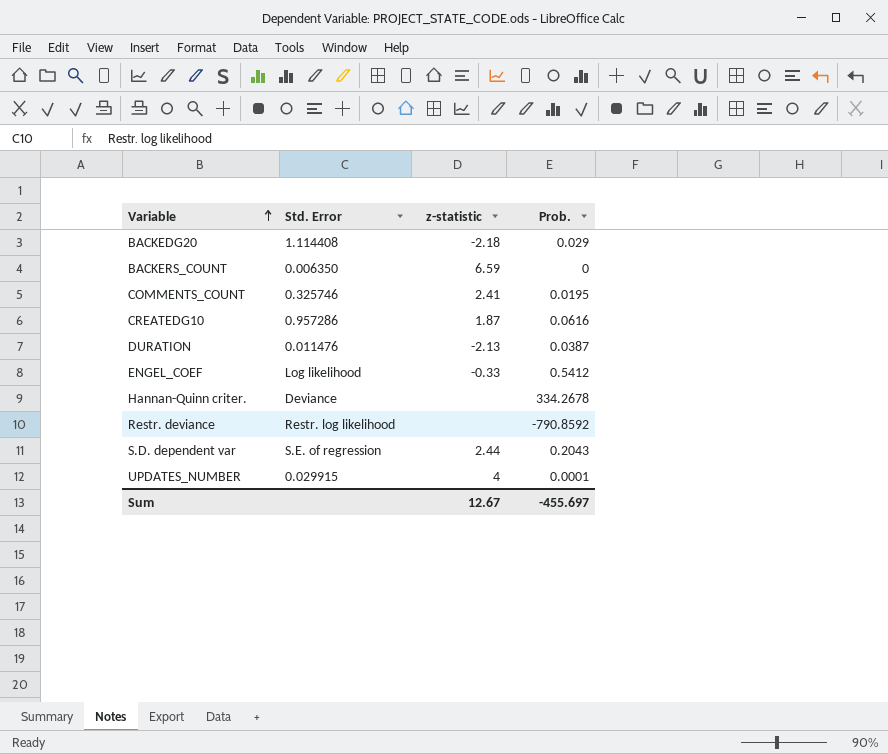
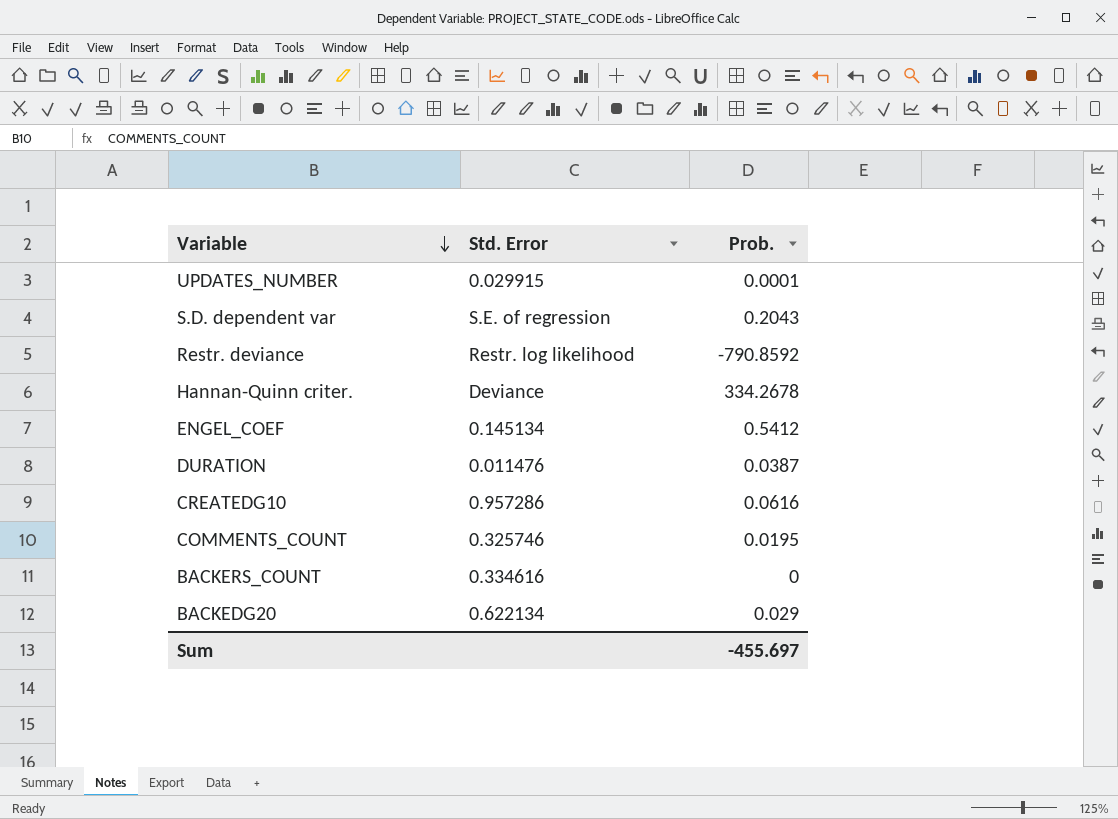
row order: Variable ascending -> Variable descending
column z-statistic | position: 3 -> none
ENGEL_COEF | Std. Error: Log likelihood -> 0.145134
BACKERS_COUNT | Std. Error: 0.006350 -> 0.334616
BACKEDG20 | Std. Error: 1.114408 -> 0.622134

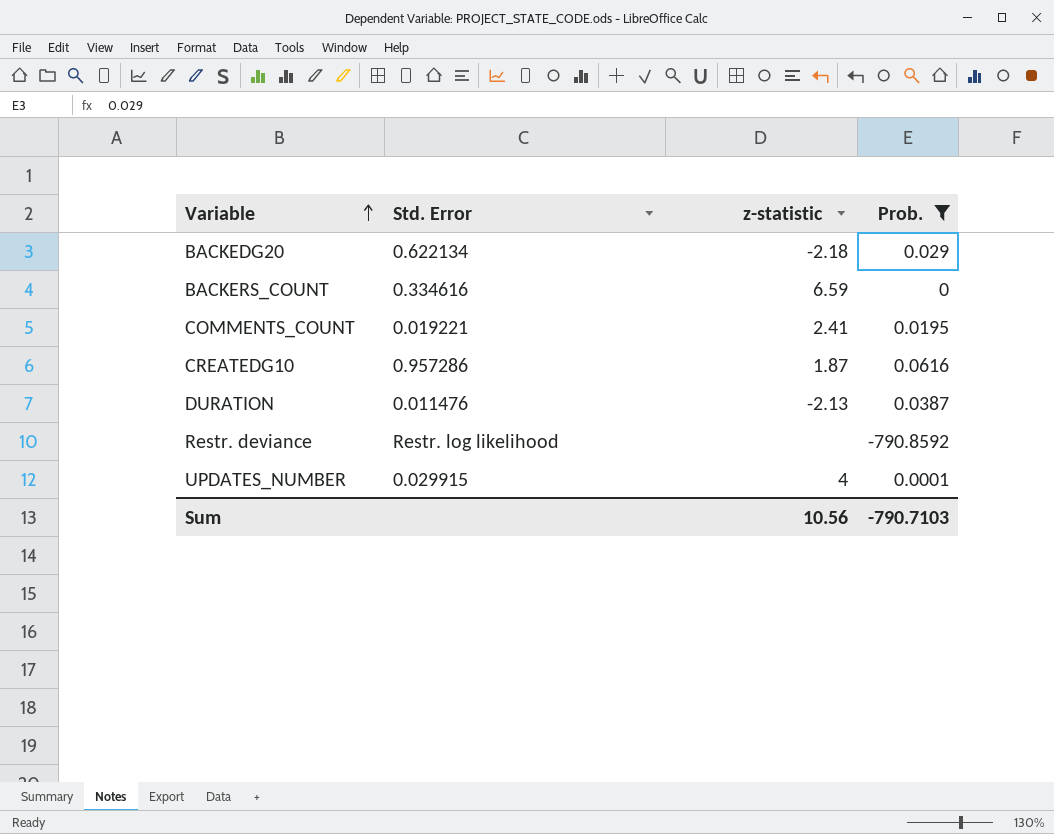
filter: none -> Prob. <= 0.0616
row order: Variable descending -> Variable ascending
column z-statistic | position: none -> 3
COMMENTS_COUNT | Std. Error: 0.325746 -> 0.019221
Sum | Prob.: -455.697 -> -790.7103

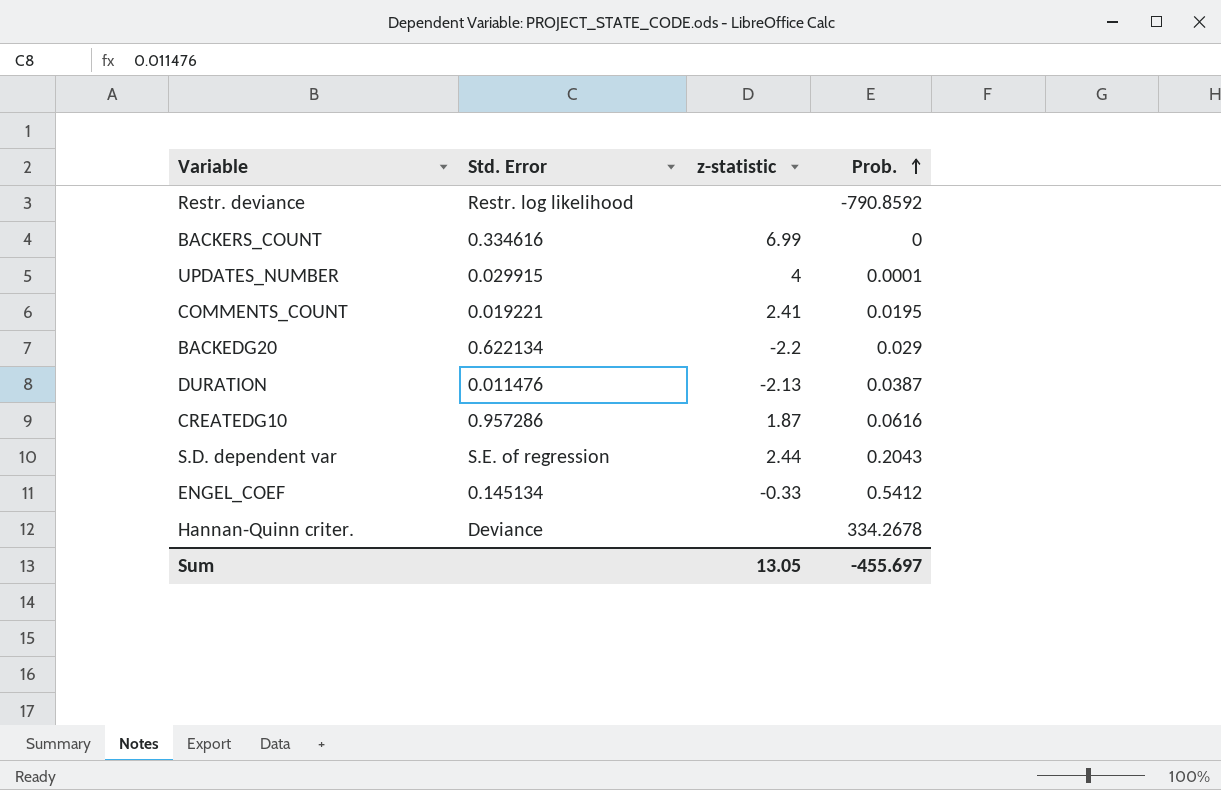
filter: Prob. <= 0.0616 -> none
row order: Variable ascending -> Prob. ascending
BACKERS_COUNT | z-statistic: 6.59 -> 6.99
BACKEDG20 | z-statistic: -2.18 -> -2.2
Sum | z-statistic: 10.56 -> 13.05
Sum | Prob.: -790.7103 -> -455.697

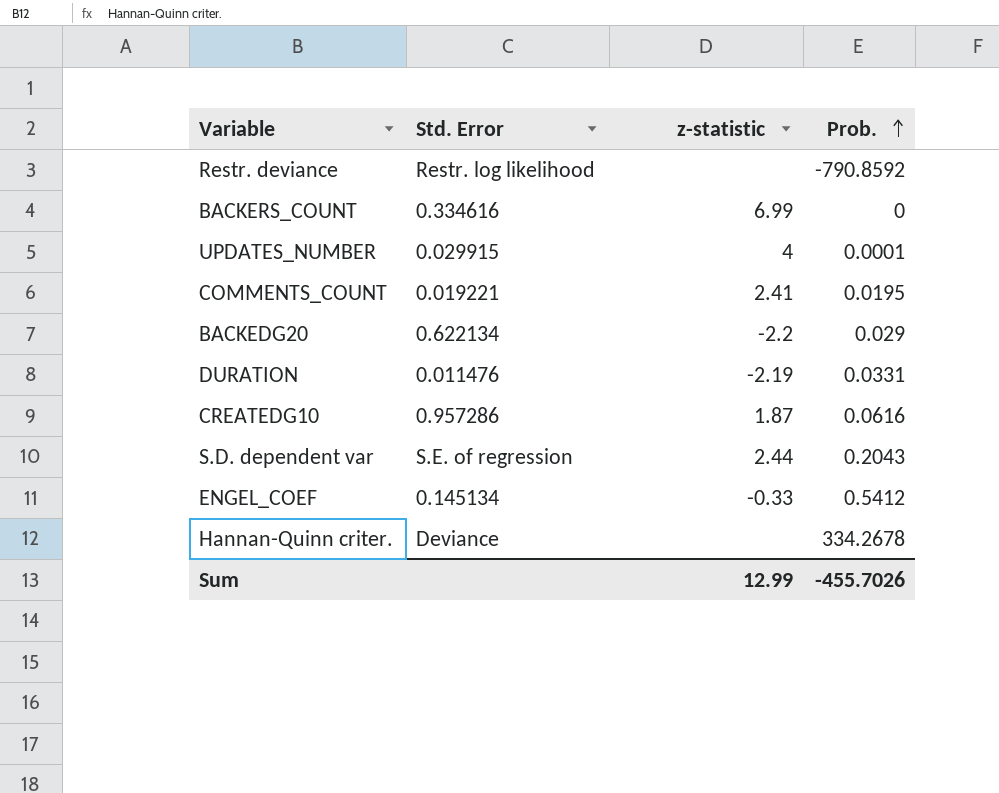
DURATION | z-statistic: -2.13 -> -2.19
DURATION | Prob.: 0.0387 -> 0.0331
Sum | z-statistic: 13.05 -> 12.99
Sum | Prob.: -455.697 -> -455.7026

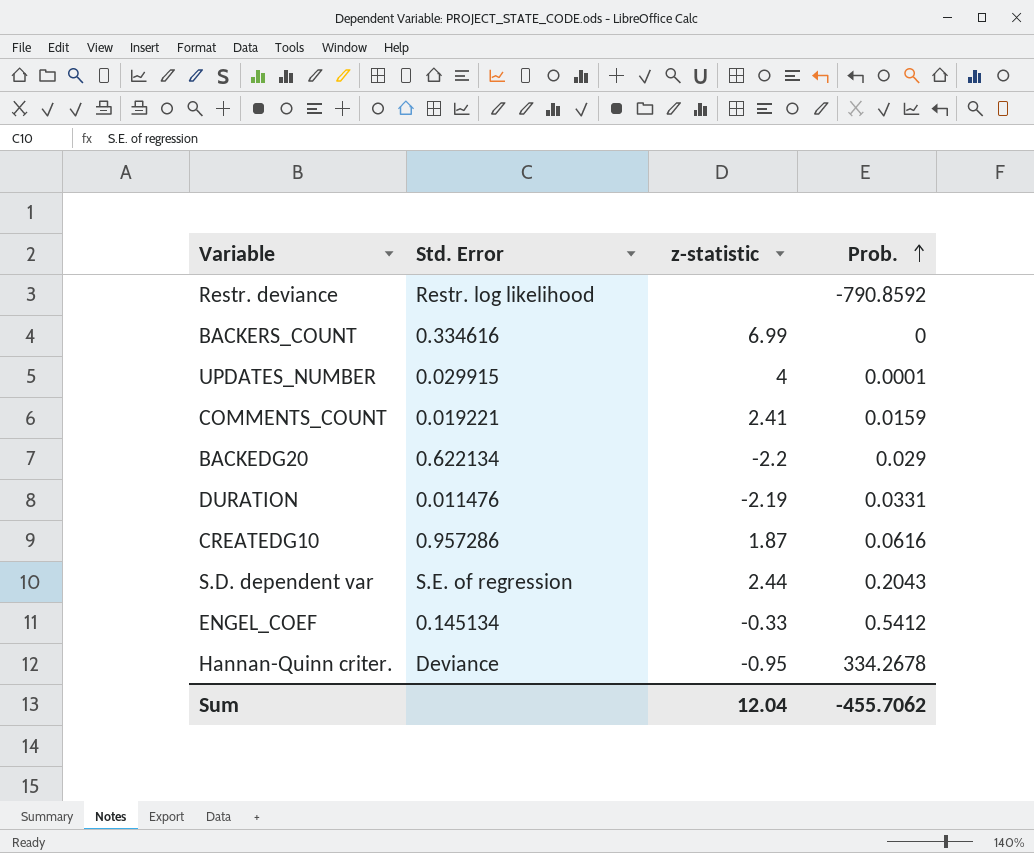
COMMENTS_COUNT | Prob.: 0.0195 -> 0.0159
Hannan-Quinn criter. | z-statistic: none -> -0.95
Sum | z-statistic: 12.99 -> 12.04
Sum | Prob.: -455.7026 -> -455.7062

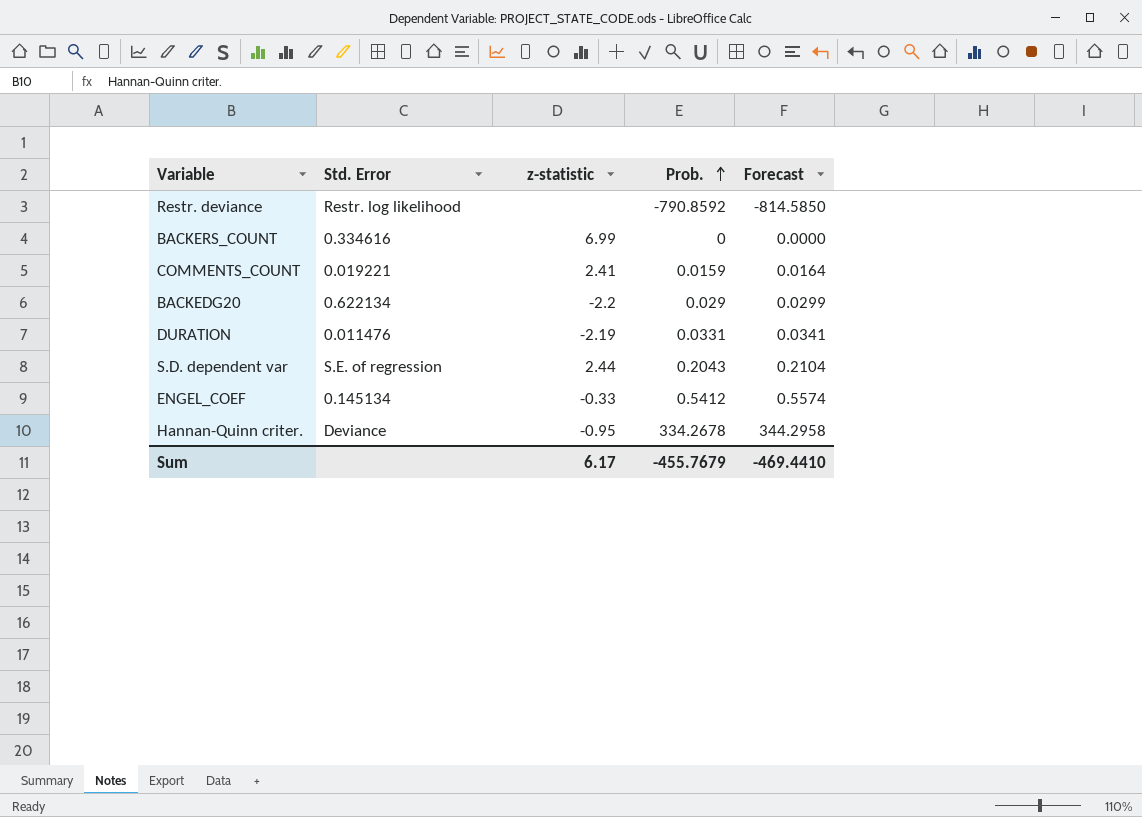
column Forecast | formula: none -> [Prob.] * 1.03
row UPDATES_NUMBER: 0.029915 | 4 | 0.0001 -> none
row CREATEDG10: 0.957286 | 1.87 | 0.0616 -> none
Sum | z-statistic: 12.04 -> 6.17
Sum | Prob.: -455.7062 -> -455.7679

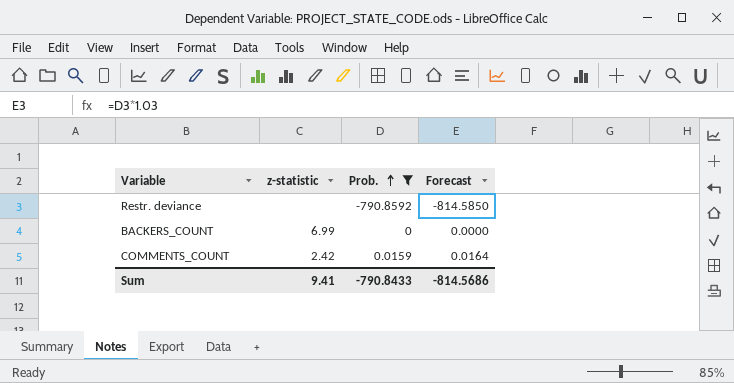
filter: none -> Prob. <= 0.0159
column Std. Error | position: 2 -> none
COMMENTS_COUNT | z-statistic: 2.41 -> 2.42
Sum | z-statistic: 6.17 -> 9.41
Sum | Prob.: -455.7679 -> -790.8433
Sum | Forecast: -469.4410 -> -814.5686

